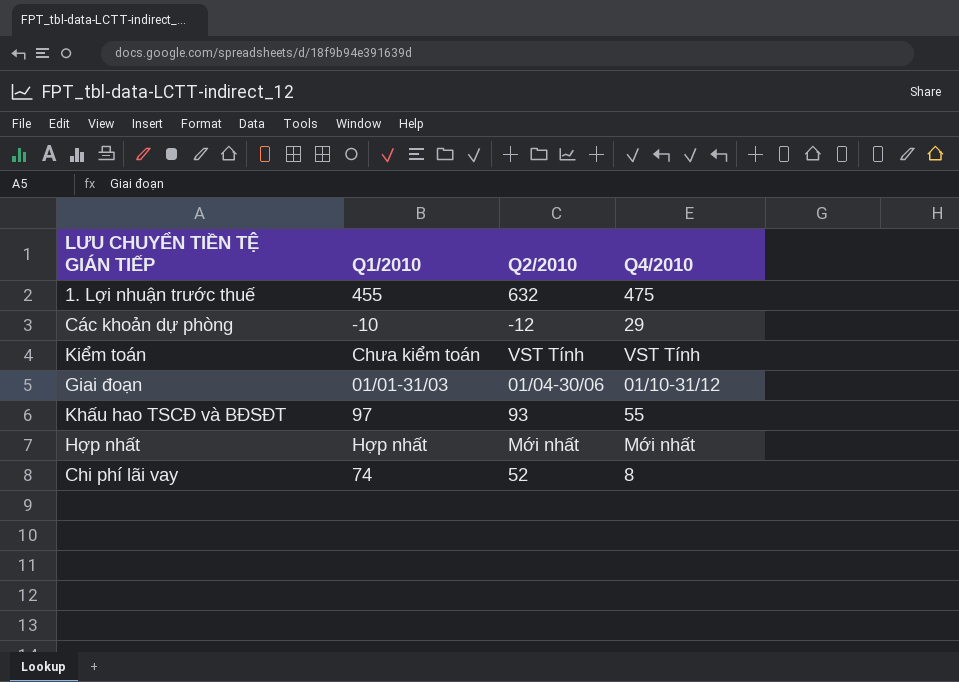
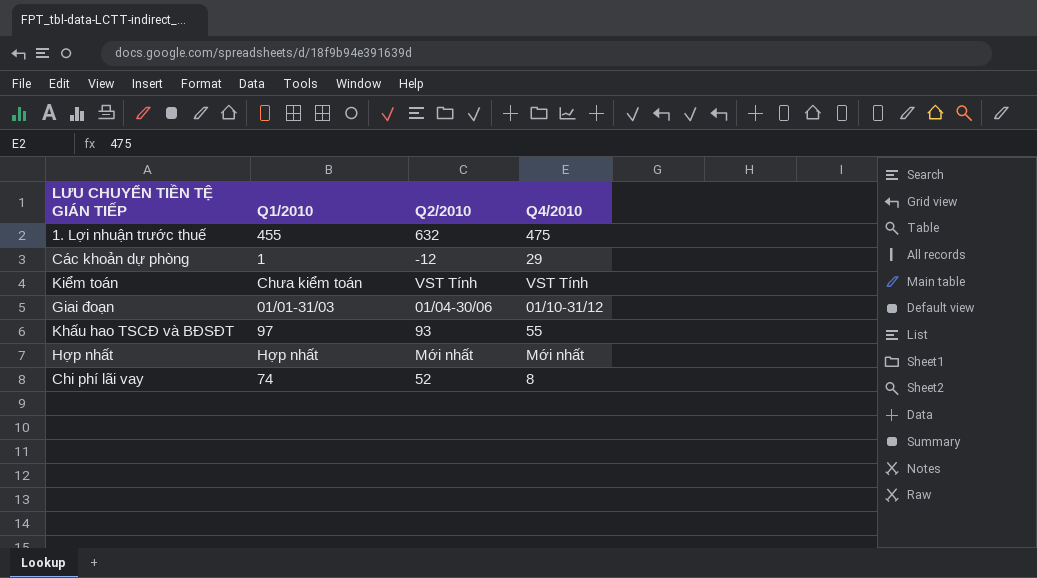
Các khoản dự phòng | Q1/2010: -10 -> 1

